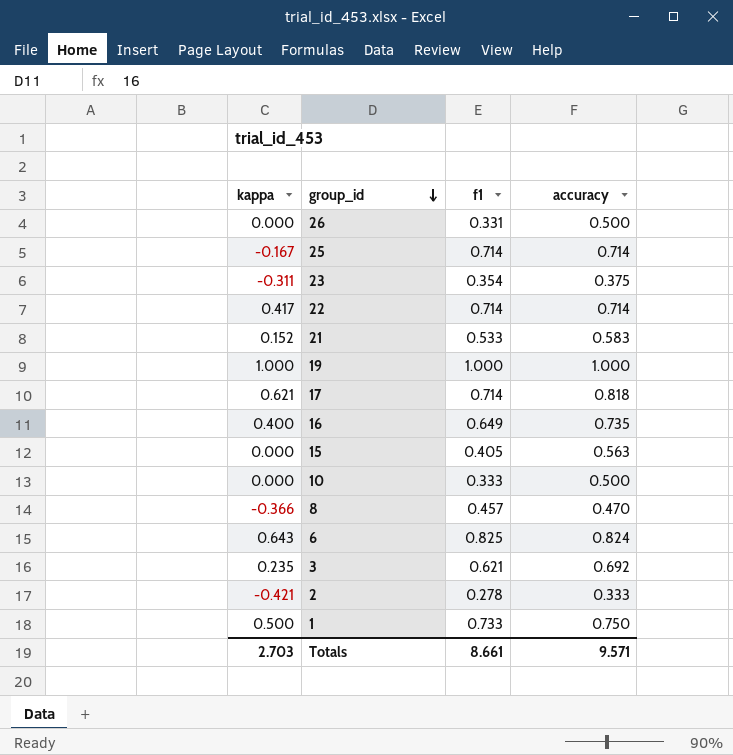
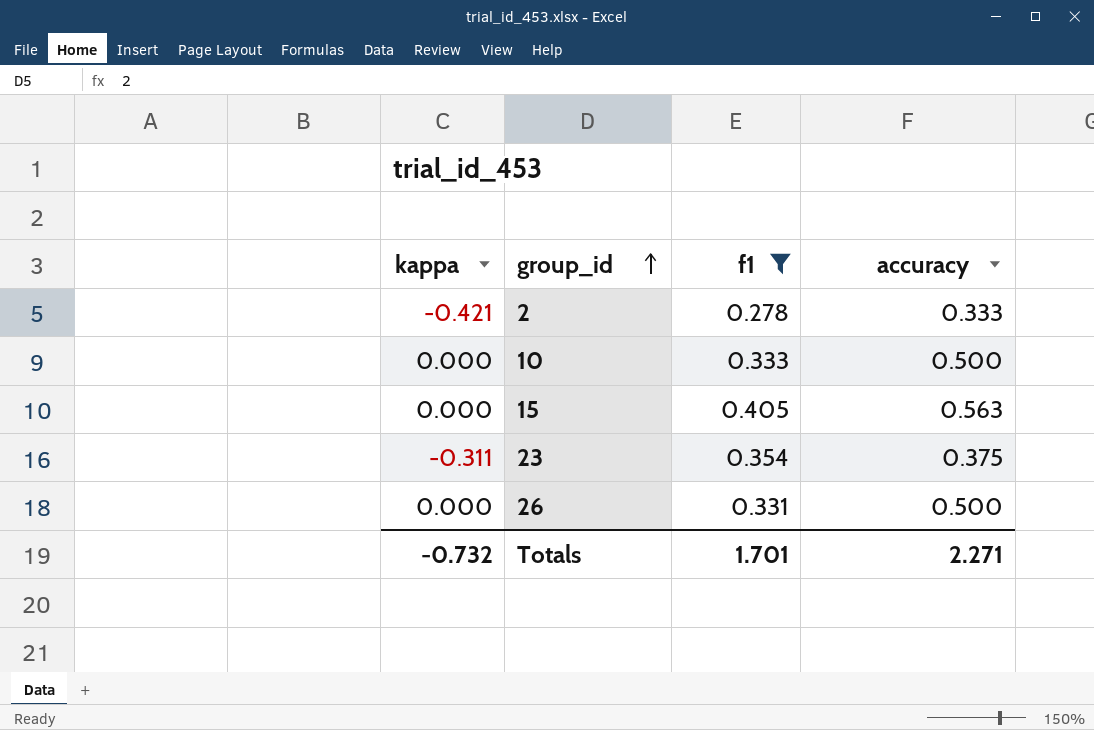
filter: none -> f1 <= 0.405
row order: group_id descending -> group_id ascending
Totals | kappa: 2.703 -> -0.732
Totals | f1: 8.661 -> 1.701
Totals | accuracy: 9.571 -> 2.271

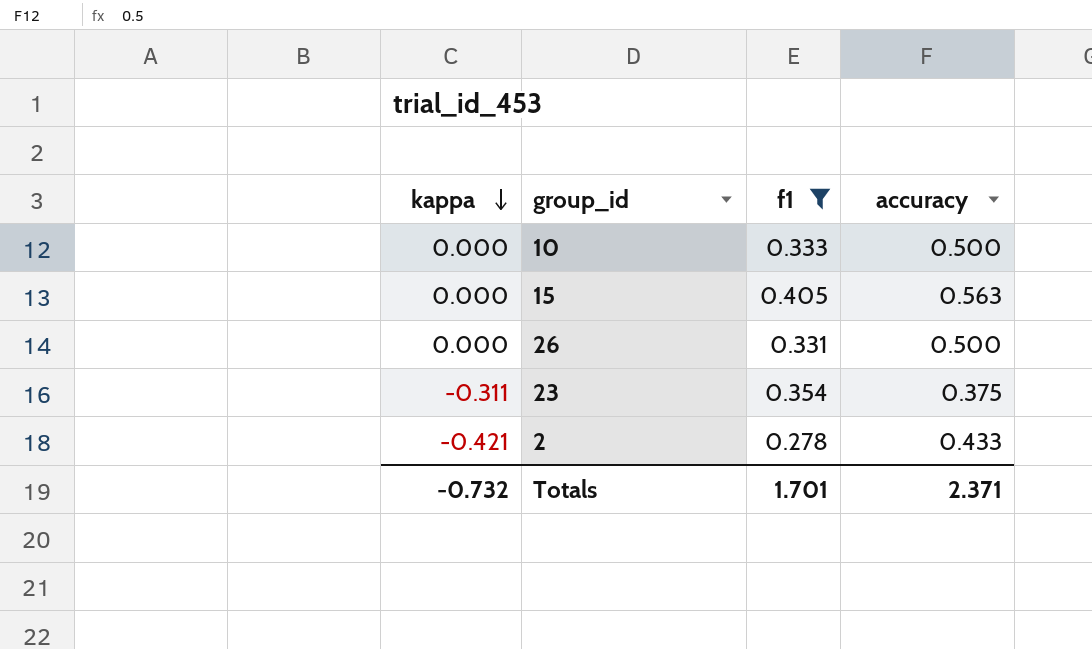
row order: group_id ascending -> kappa descending
2 | accuracy: 0.333 -> 0.433
Totals | accuracy: 2.271 -> 2.371

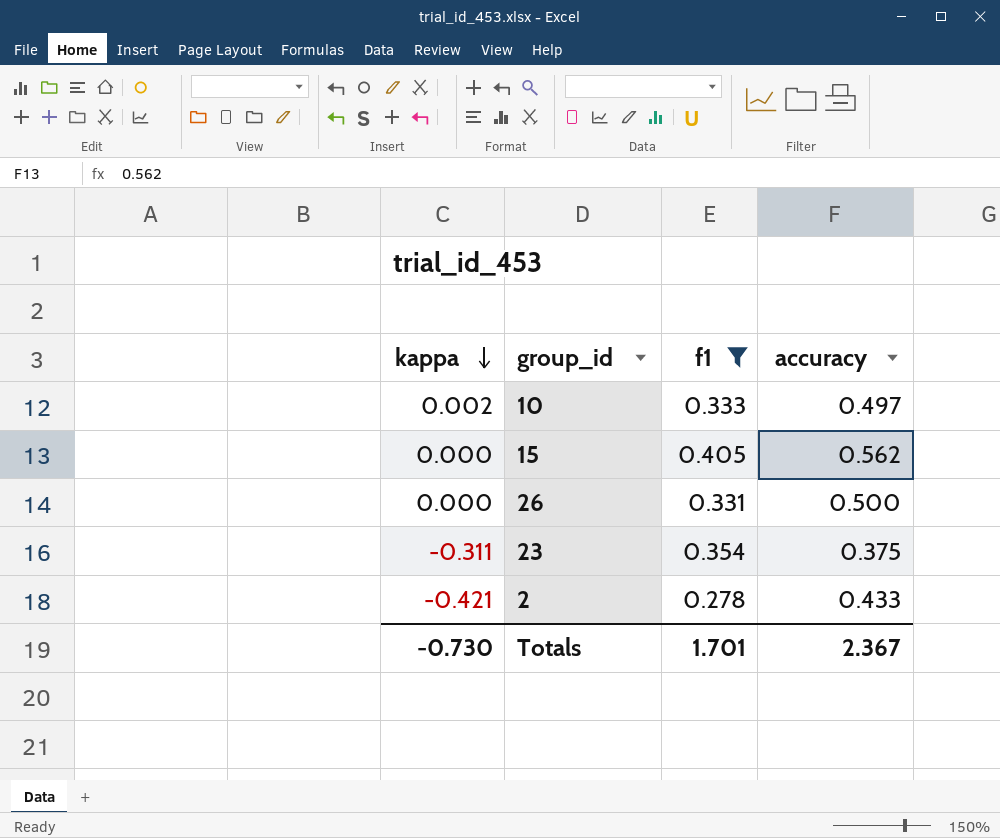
10 | kappa: 0.000 -> 0.002
10 | accuracy: 0.500 -> 0.497
15 | accuracy: 0.563 -> 0.562
Totals | kappa: -0.732 -> -0.730
Totals | accuracy: 2.371 -> 2.367

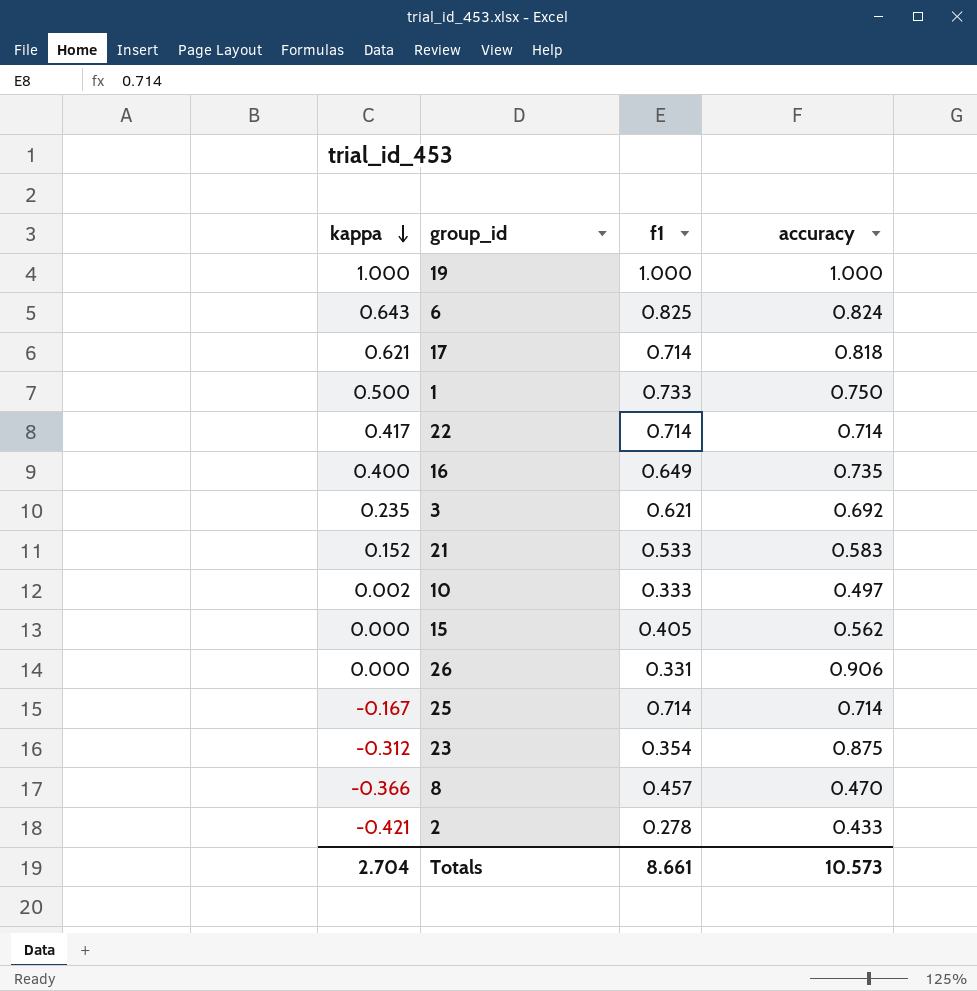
filter: f1 <= 0.405 -> none
26 | accuracy: 0.500 -> 0.906
23 | kappa: -0.311 -> -0.312
23 | accuracy: 0.375 -> 0.875
Totals | kappa: -0.730 -> 2.704
Totals | f1: 1.701 -> 8.661
Totals | accuracy: 2.367 -> 10.573

